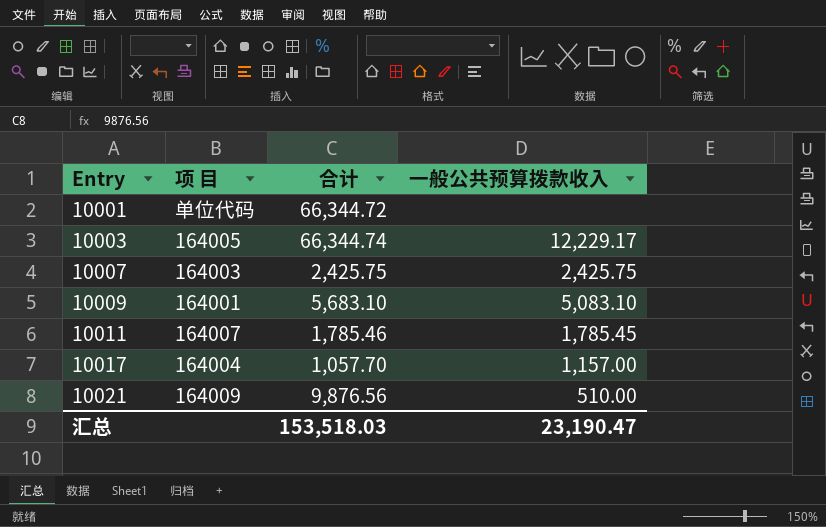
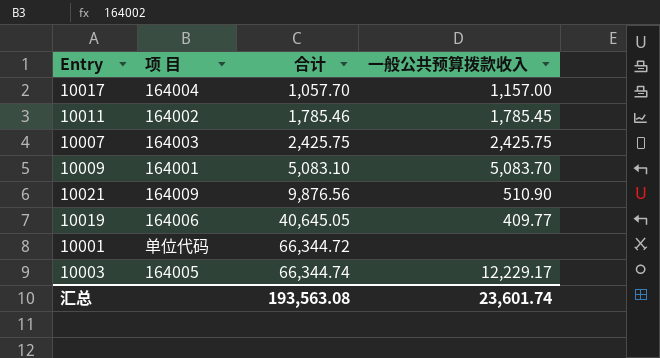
row order: Entry ascending -> 合计 ascending
10011 | 项 目: 164007 -> 164002
10009 | 合计: 5,683.10 -> 5,083.10
10009 | 一般公共预算拨款收入: 5,083.10 -> 5,083.70
10021 | 一般公共预算拨款收入: 510.00 -> 510.90
row 10019: none -> 164006 | 40,645.05 | 409.77
汇总 | 合计: 153,518.03 -> 193,563.08
汇总 | 一般公共预算拨款收入: 23,190.47 -> 23,601.74

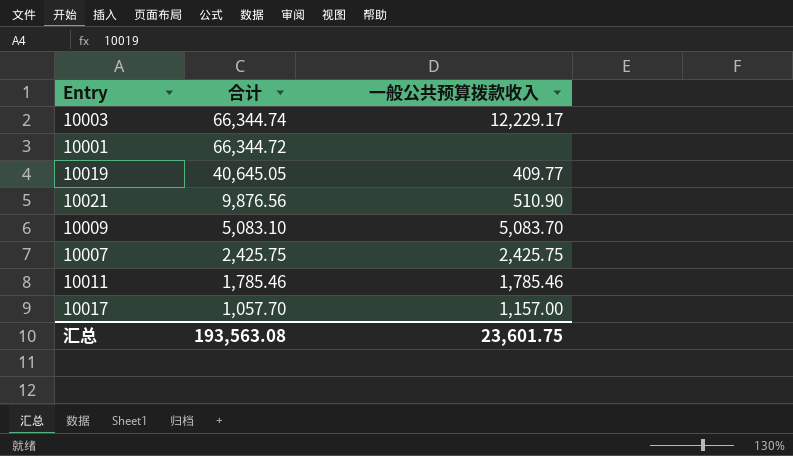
row order: 合计 ascending -> 合计 descending
column 项 目 | position: 2 -> none
10011 | 一般公共预算拨款收入: 1,785.45 -> 1,785.46
汇总 | 一般公共预算拨款收入: 23,601.74 -> 23,601.75

